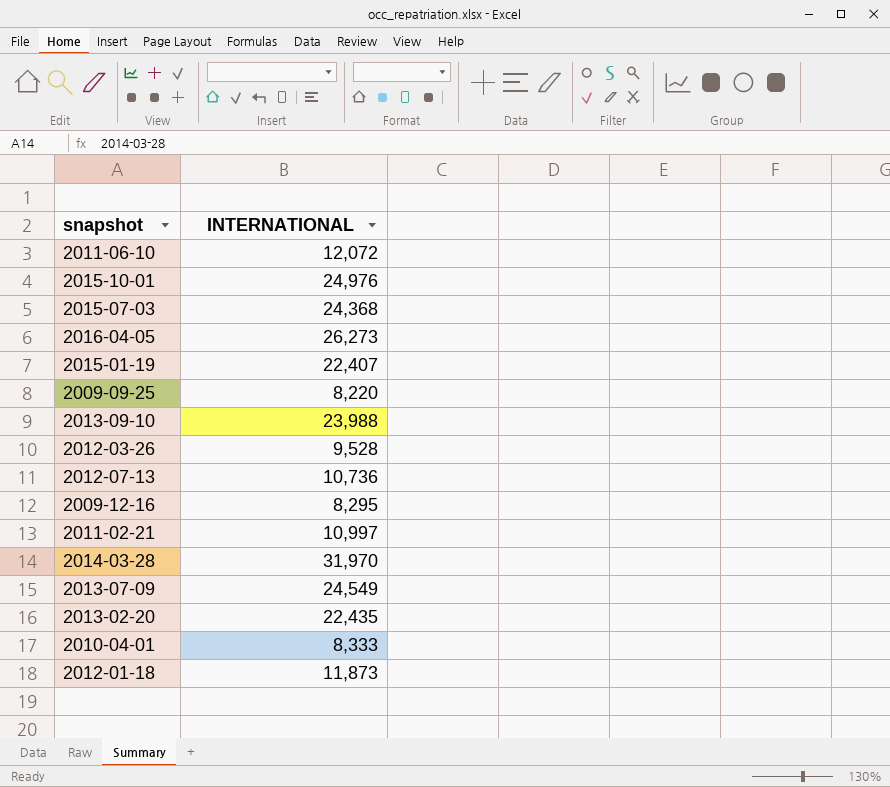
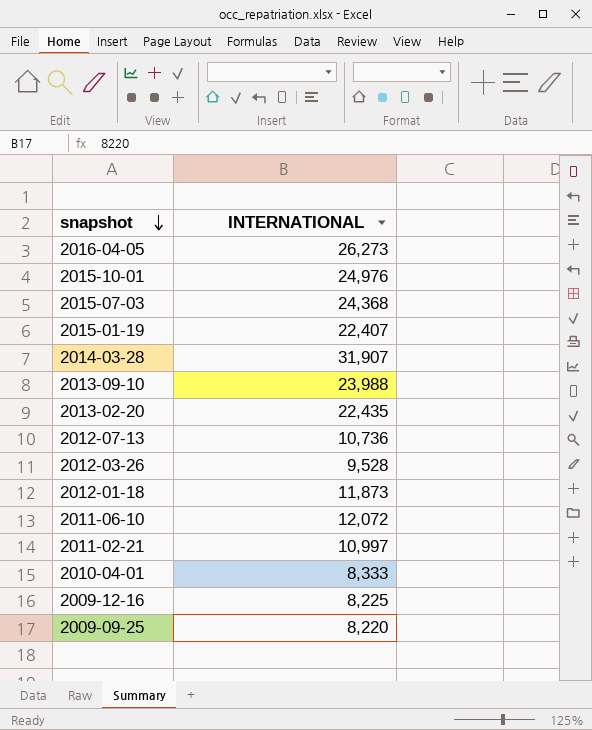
row order: none -> snapshot descending
row 2013-07-09: 24,549 -> none
2014-03-28 | INTERNATIONAL: 31,970 -> 31,907
2009-12-16 | INTERNATIONAL: 8,295 -> 8,225

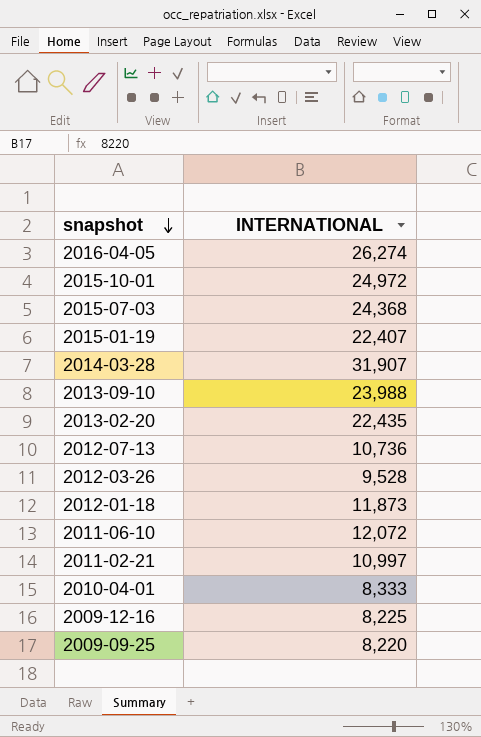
2016-04-05 | INTERNATIONAL: 26,273 -> 26,274
2015-10-01 | INTERNATIONAL: 24,976 -> 24,972

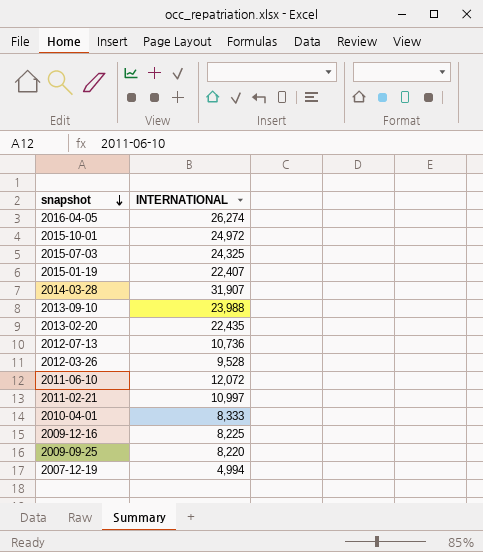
row 2012-01-18: 11,873 -> none
2015-07-03 | INTERNATIONAL: 24,368 -> 24,325
row 2007-12-19: none -> 4,994

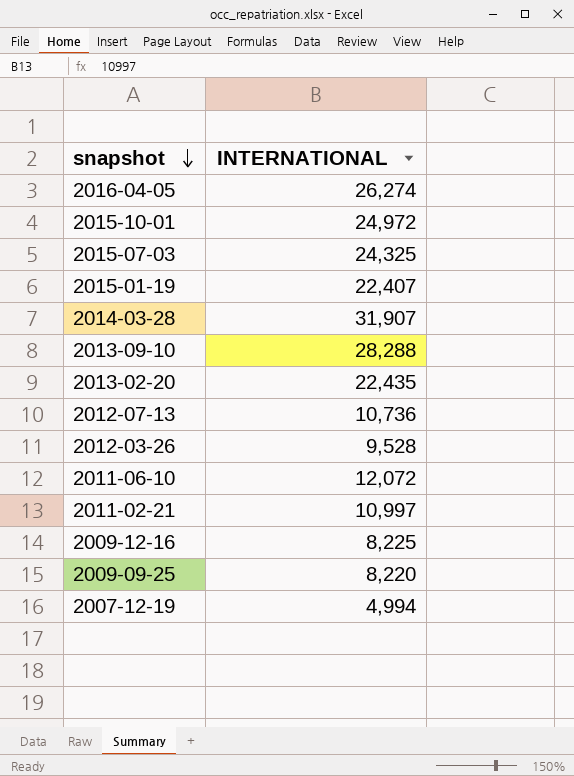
row 2010-04-01: 8,333 -> none
2013-09-10 | INTERNATIONAL: 23,988 -> 28,288

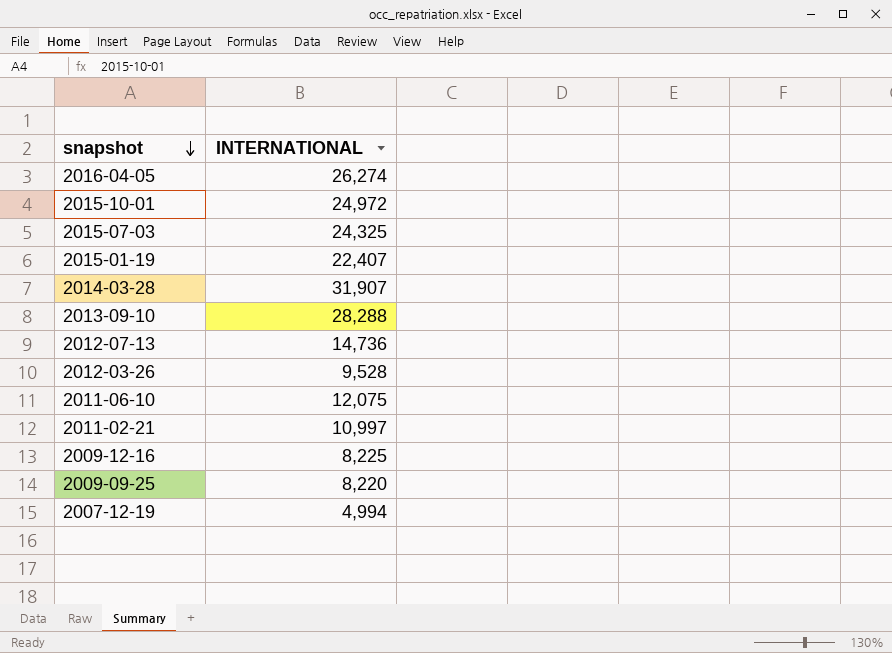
row 2013-02-20: 22,435 -> none
2012-07-13 | INTERNATIONAL: 10,736 -> 14,736
2011-06-10 | INTERNATIONAL: 12,072 -> 12,075

